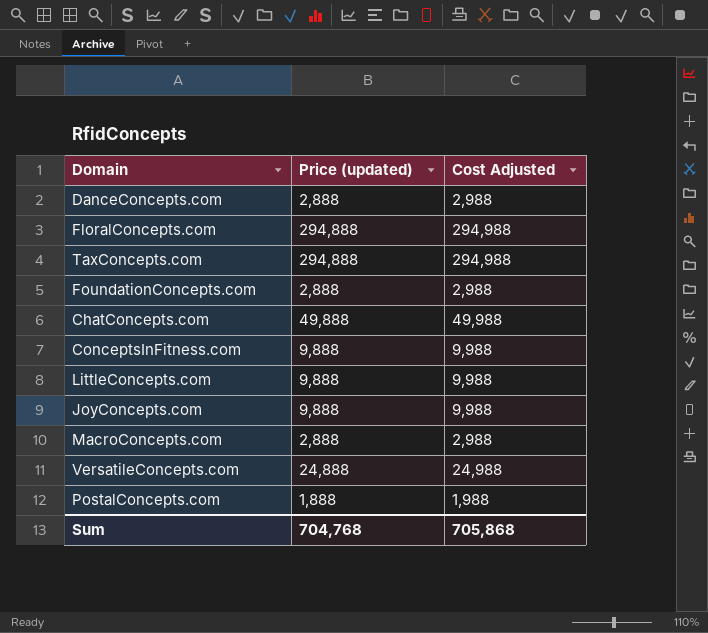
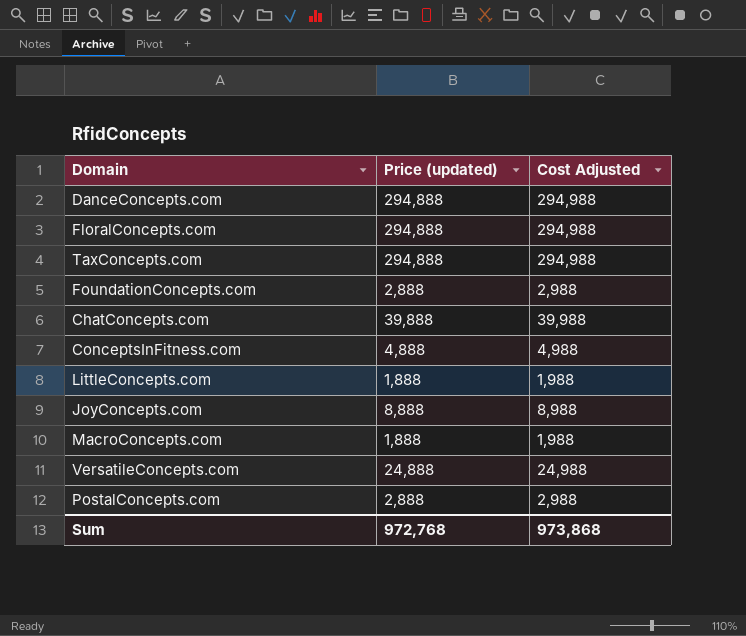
DanceConcepts.com | Price (updated): 2,888 -> 294,888
DanceConcepts.com | Cost Adjusted: 2,988 -> 294,988
ChatConcepts.com | Price (updated): 49,888 -> 39,888
ChatConcepts.com | Cost Adjusted: 49,988 -> 39,988
ConceptsInFitness.com | Price (updated): 9,888 -> 4,888
ConceptsInFitness.com | Cost Adjusted: 9,988 -> 4,988
LittleConcepts.com | Price (updated): 9,888 -> 1,888
LittleConcepts.com | Cost Adjusted: 9,988 -> 1,988
JoyConcepts.com | Price (updated): 9,888 -> 8,888
JoyConcepts.com | Cost Adjusted: 9,988 -> 8,988
MacroConcepts.com | Price (updated): 2,888 -> 1,888
MacroConcepts.com | Cost Adjusted: 2,988 -> 1,988
PostalConcepts.com | Price (updated): 1,888 -> 2,888
PostalConcepts.com | Cost Adjusted: 1,988 -> 2,988
Sum | Price (updated): 704,768 -> 972,768
Sum | Cost Adjusted: 705,868 -> 973,868

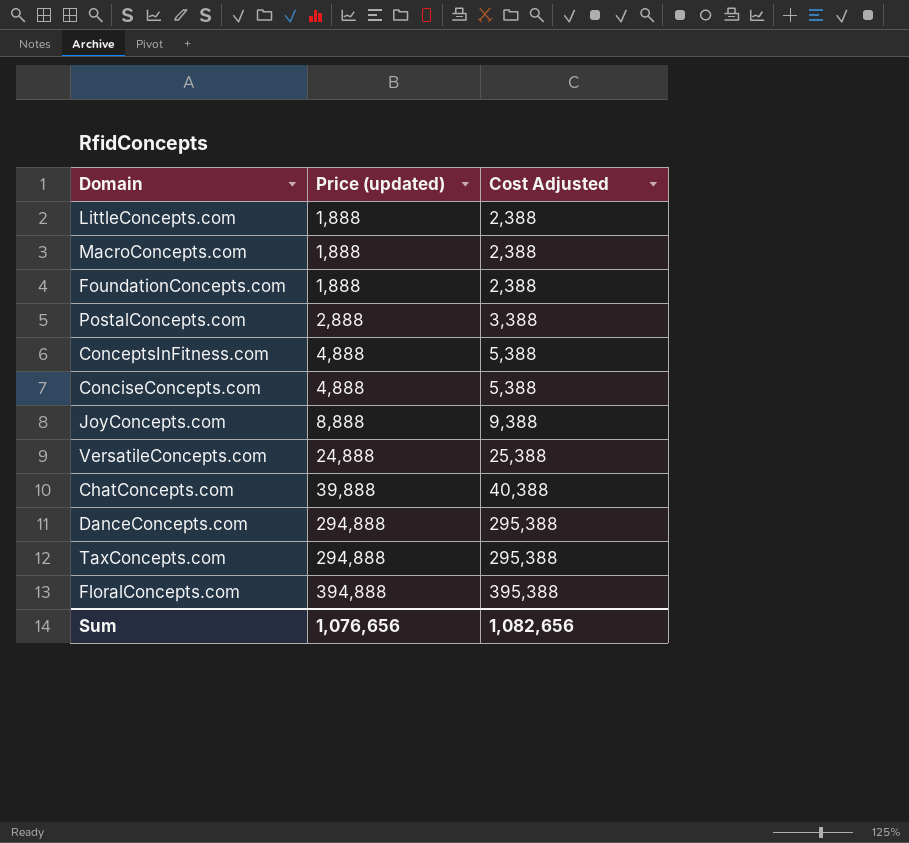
row order: none -> Price (updated) ascending
column Cost Adjusted | formula: [Price (updated)] + 100 -> [Price (updated)] + 500
FoundationConcepts.com | Price (updated): 2,888 -> 1,888
row ConciseConcepts.com: none -> 4,888 | 5,388
FloralConcepts.com | Price (updated): 294,888 -> 394,888
Sum | Price (updated): 972,768 -> 1,076,656
Sum | Cost Adjusted: 973,868 -> 1,082,656

